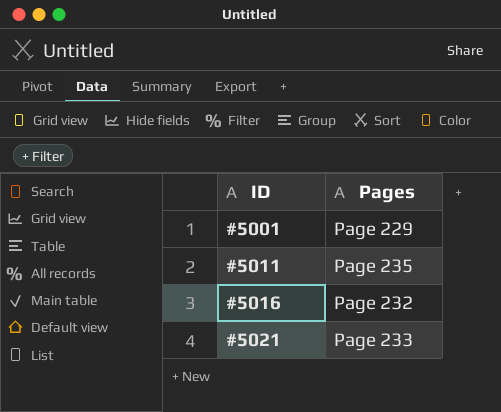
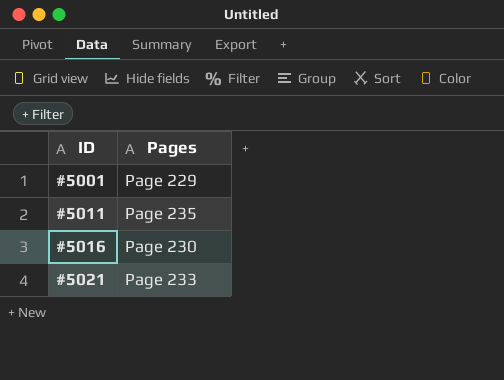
#5016 | Pages: Page 232 -> Page 230

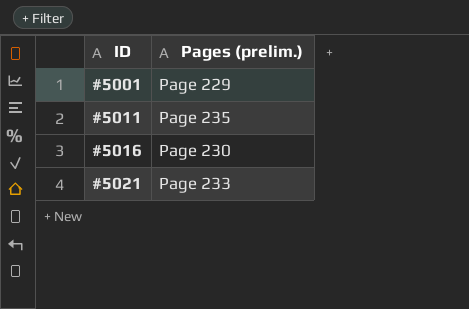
column name: Pages -> Pages (prelim.)

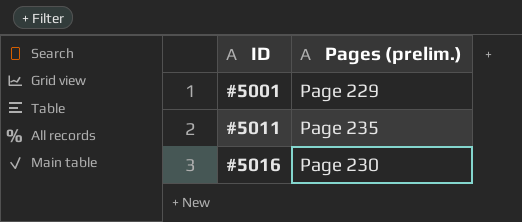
row #5021: Page 233 -> none

